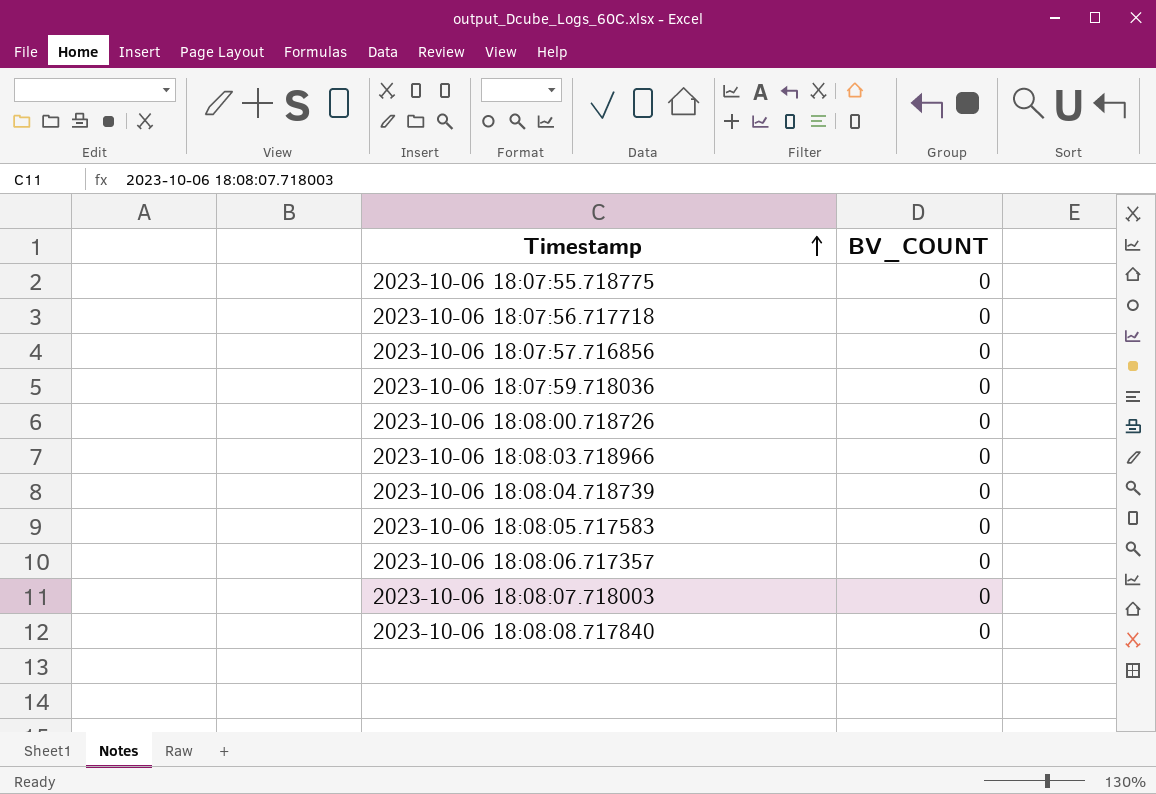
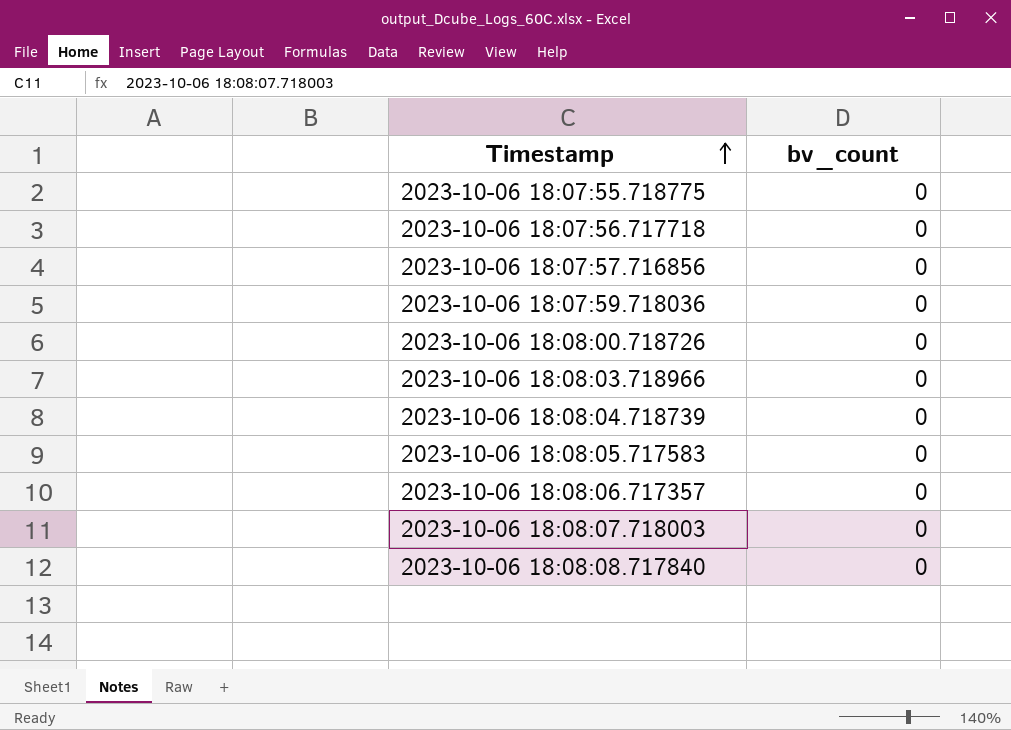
column name: BV_COUNT -> bv_count

